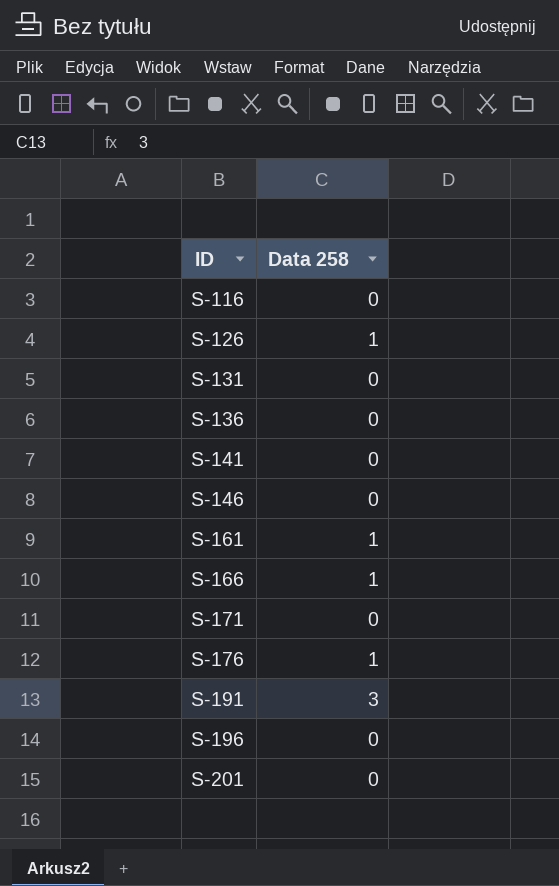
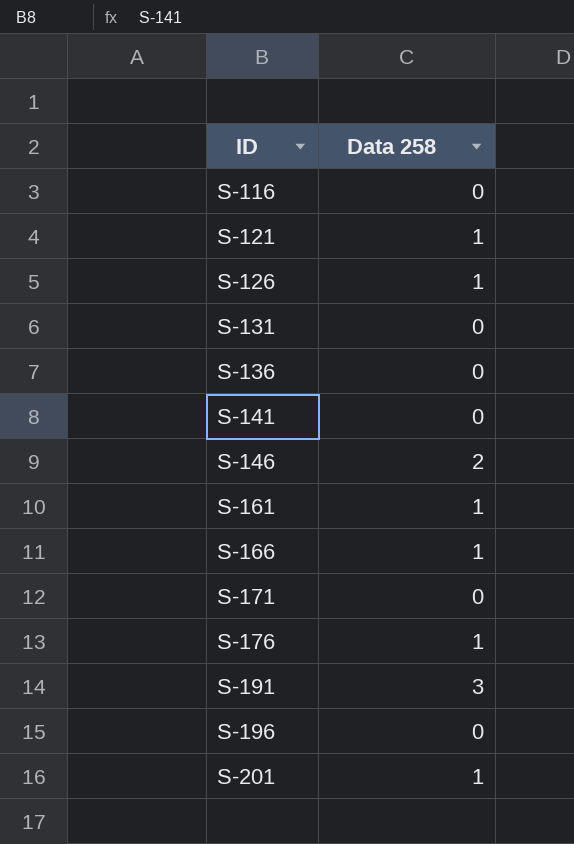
row S-121: none -> 1
S-146 | Data 258: 0 -> 2
S-201 | Data 258: 0 -> 1

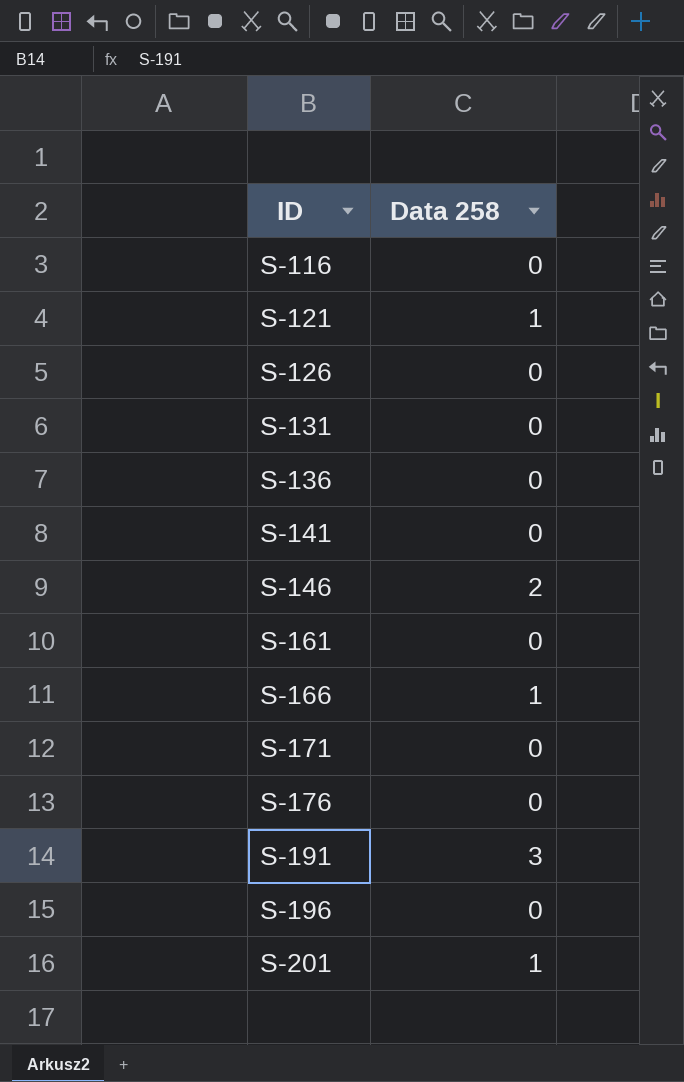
S-126 | Data 258: 1 -> 0
S-161 | Data 258: 1 -> 0
S-176 | Data 258: 1 -> 0

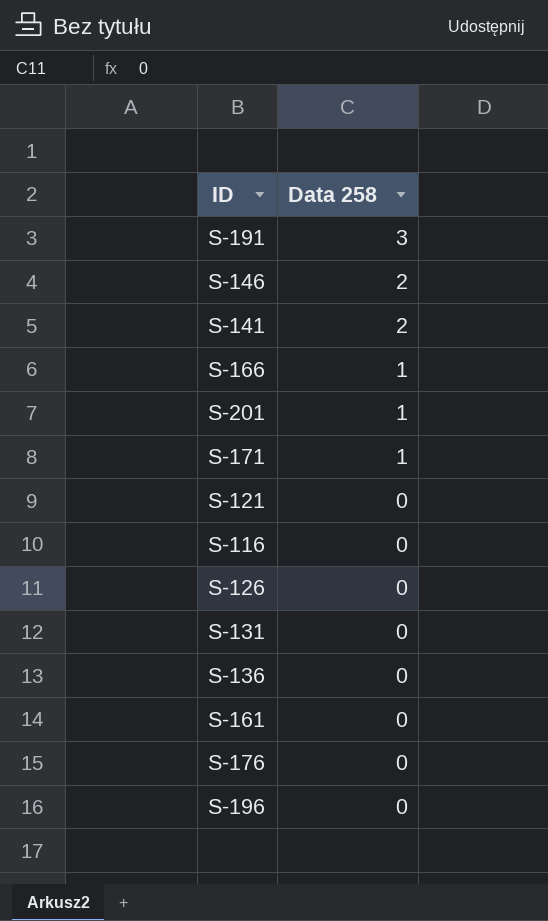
row order: ID ascending -> Data 258 descending
S-141 | Data 258: 0 -> 2
S-171 | Data 258: 0 -> 1
S-121 | Data 258: 1 -> 0

